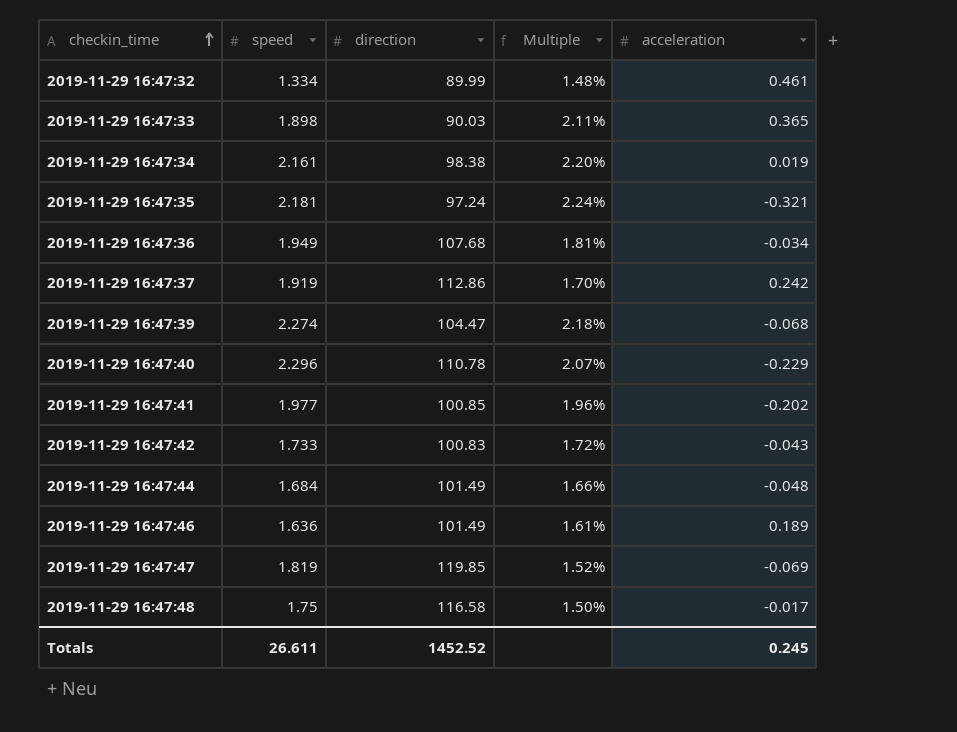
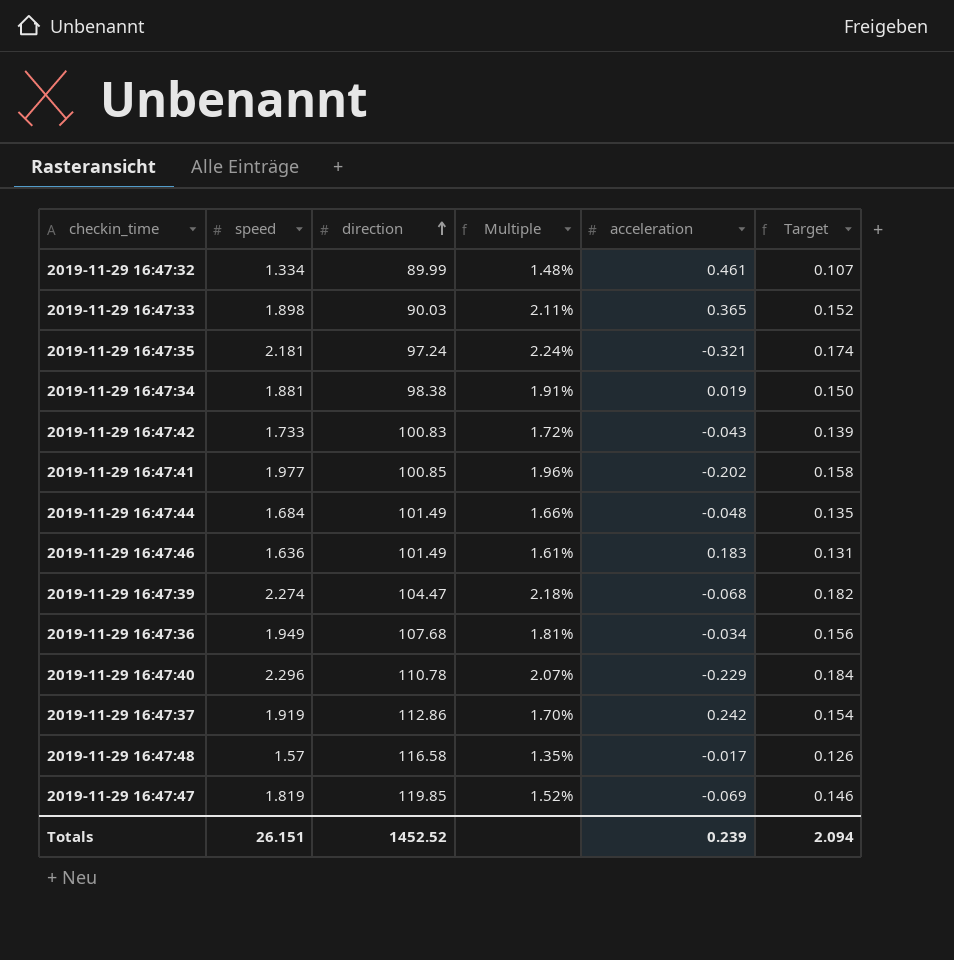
row order: checkin_time ascending -> direction ascending
column Target | formula: none -> [speed] * 0.08
2019-11-29 16:47:34 | speed: 2.161 -> 1.881
2019-11-29 16:47:34 | Multiple: 2.20% -> 1.91%
2019-11-29 16:47:46 | acceleration: 0.189 -> 0.183
2019-11-29 16:47:48 | speed: 1.75 -> 1.57
2019-11-29 16:47:48 | Multiple: 1.50% -> 1.35%
Totals | speed: 26.611 -> 26.151
Totals | acceleration: 0.245 -> 0.239

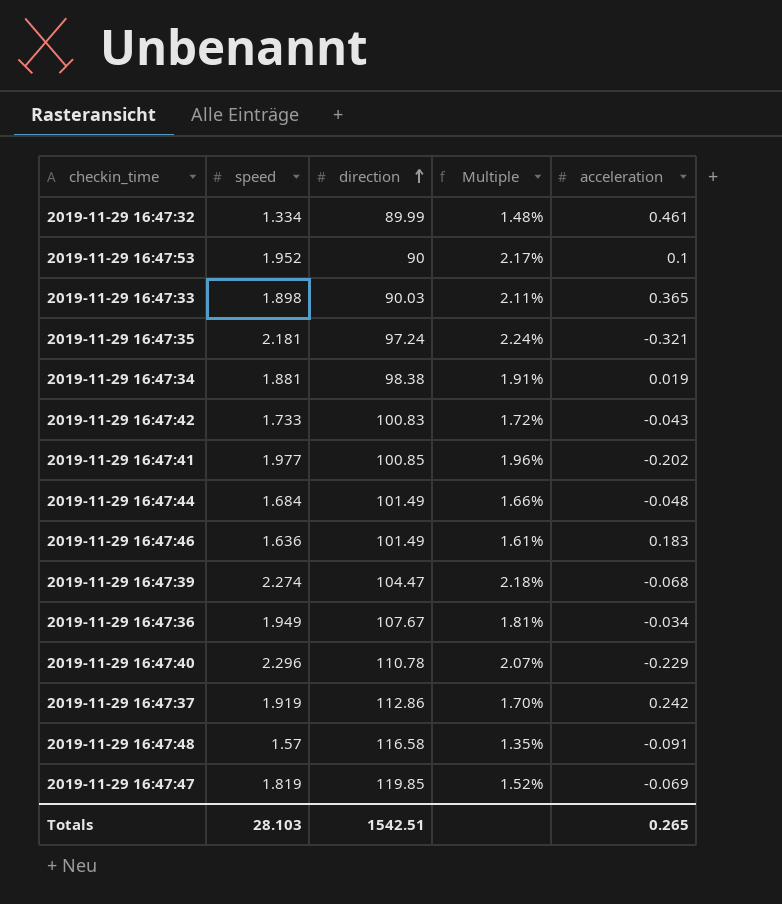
column Target | formula: [speed] * 0.08 -> none
row 2019-11-29 16:47:53: none -> 1.952 | 90 | 2.17% | 0.1
2019-11-29 16:47:36 | direction: 107.68 -> 107.67
2019-11-29 16:47:48 | acceleration: -0.017 -> -0.091
Totals | speed: 26.151 -> 28.103
Totals | direction: 1452.52 -> 1542.51
Totals | acceleration: 0.239 -> 0.265

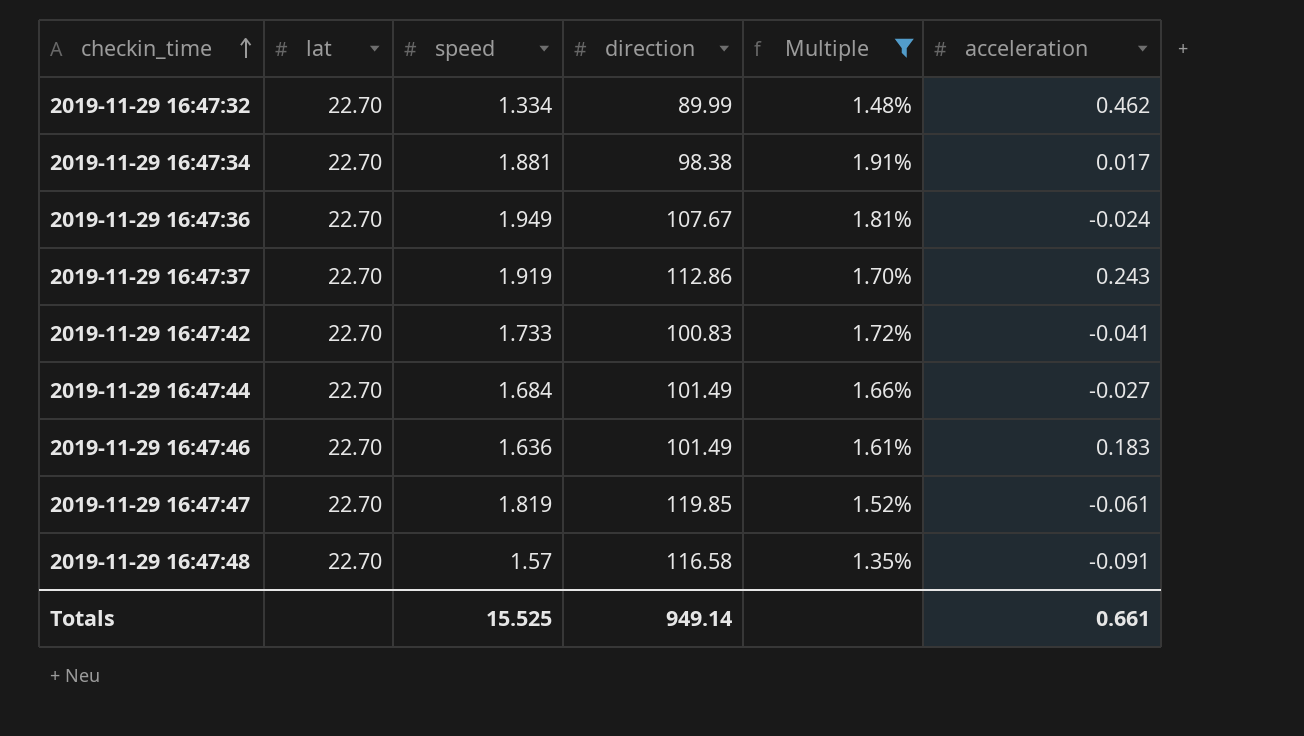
filter: none -> Multiple <= 1.91%
row order: direction ascending -> checkin_time ascending
column lat | position: none -> 2
2019-11-29 16:47:32 | acceleration: 0.461 -> 0.462
2019-11-29 16:47:34 | acceleration: 0.019 -> 0.017
2019-11-29 16:47:36 | acceleration: -0.034 -> -0.024
2019-11-29 16:47:37 | acceleration: 0.242 -> 0.243
2019-11-29 16:47:42 | acceleration: -0.043 -> -0.041
2019-11-29 16:47:44 | acceleration: -0.048 -> -0.027
2019-11-29 16:47:47 | acceleration: -0.069 -> -0.061
Totals | speed: 28.103 -> 15.525
Totals | direction: 1542.51 -> 949.14
Totals | acceleration: 0.265 -> 0.661

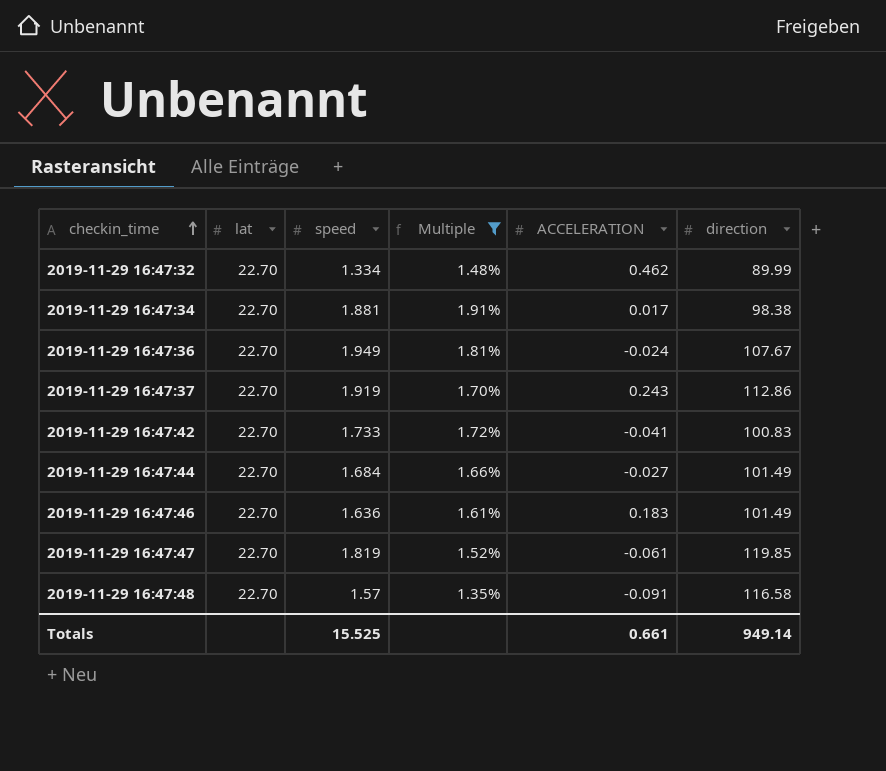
column name: acceleration -> ACCELERATION
column direction | position: 4 -> 6

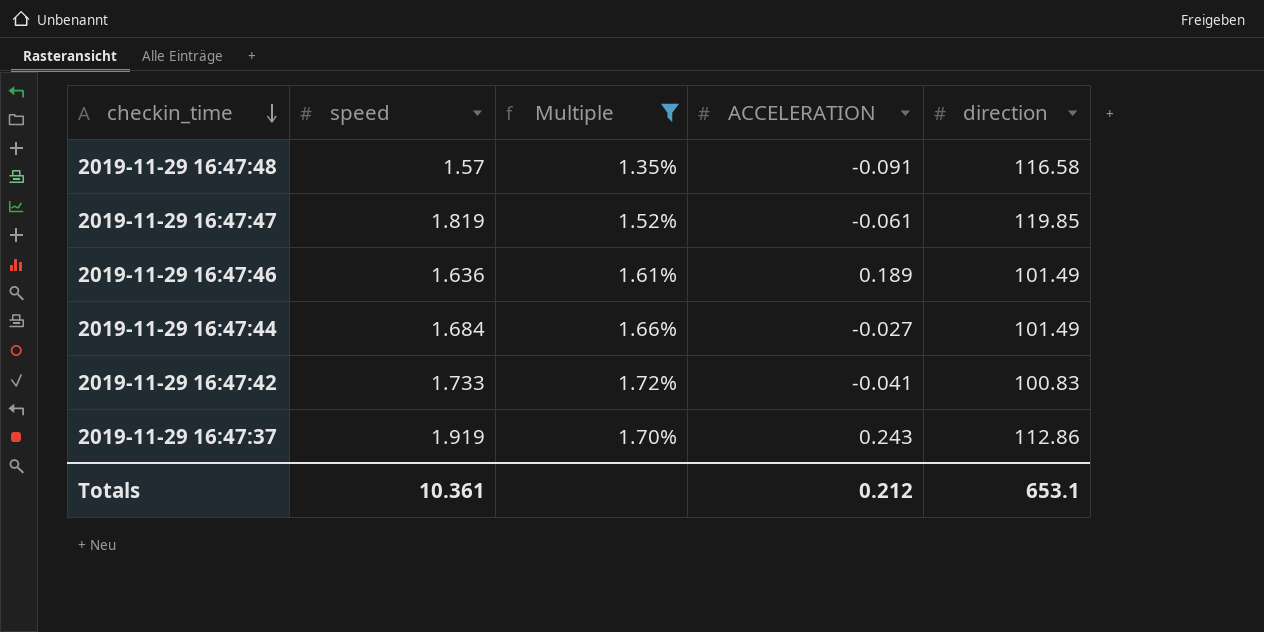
row order: checkin_time ascending -> checkin_time descending
column lat | position: 2 -> none
row 2019-11-29 16:47:32: 22.70 | 1.334 | 1.48% | 0.462 | 89.99 -> none
row 2019-11-29 16:47:34: 22.70 | 1.881 | 1.91% | 0.017 | 98.38 -> none
row 2019-11-29 16:47:36: 22.70 | 1.949 | 1.81% | -0.024 | 107.67 -> none
2019-11-29 16:47:46 | ACCELERATION: 0.183 -> 0.189
Totals | speed: 15.525 -> 10.361
Totals | ACCELERATION: 0.661 -> 0.212
Totals | direction: 949.14 -> 653.1

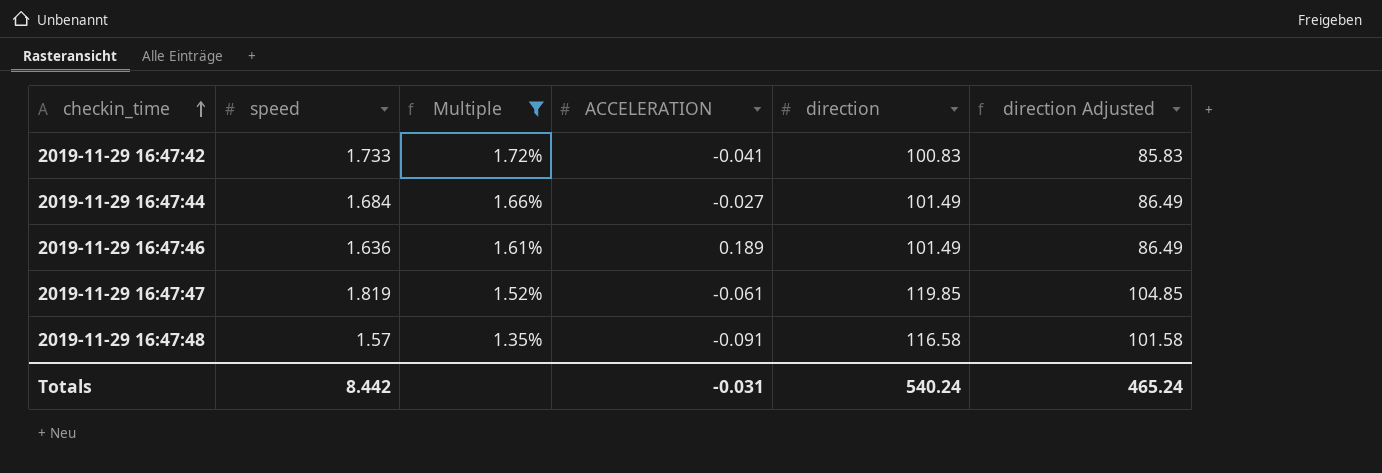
row order: checkin_time descending -> checkin_time ascending
column direction Adjusted | formula: none -> [direction] - 15
row 2019-11-29 16:47:37: 1.919 | 1.70% | 0.243 | 112.86 -> none
Totals | speed: 10.361 -> 8.442
Totals | ACCELERATION: 0.212 -> -0.031
Totals | direction: 653.1 -> 540.24

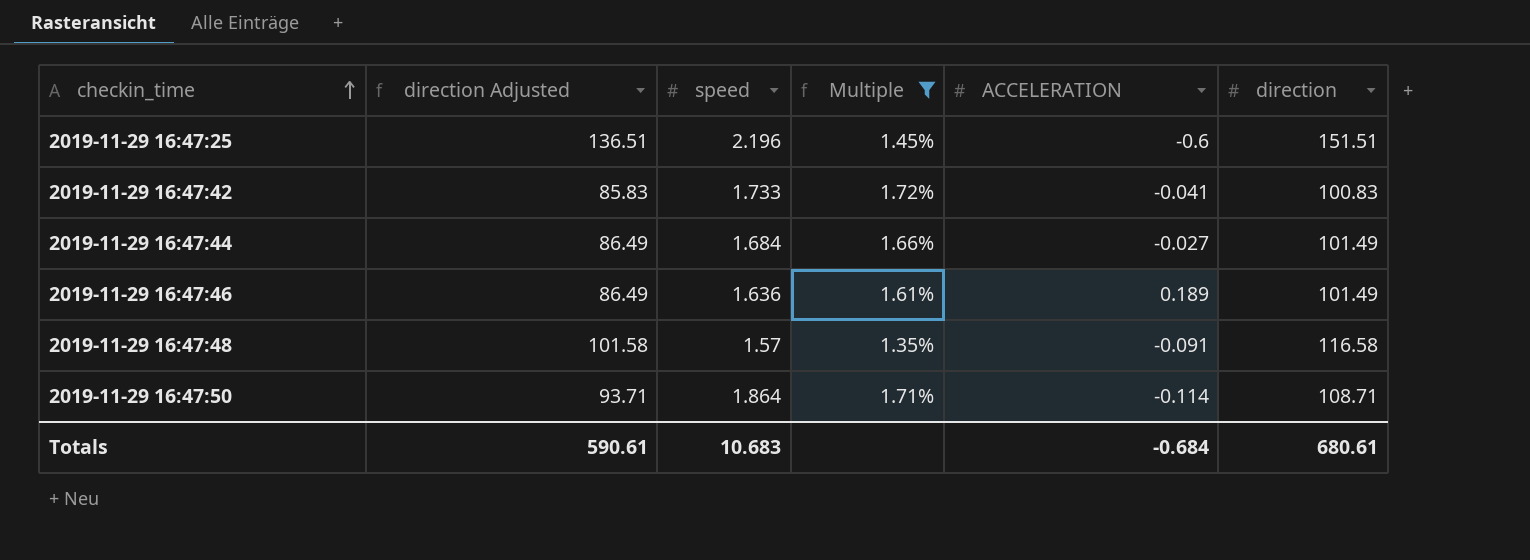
column direction Adjusted | position: 6 -> 2
row 2019-11-29 16:47:47: 1.819 | 1.52% | -0.061 | 119.85 | 104.85 -> none
row 2019-11-29 16:47:25: none -> 136.51 | 2.196 | 1.45% | -0.6 | 151.51
row 2019-11-29 16:47:50: none -> 93.71 | 1.864 | 1.71% | -0.114 | 108.71
Totals | direction Adjusted: 465.24 -> 590.61
Totals | speed: 8.442 -> 10.683
Totals | ACCELERATION: -0.031 -> -0.684
Totals | direction: 540.24 -> 680.61

